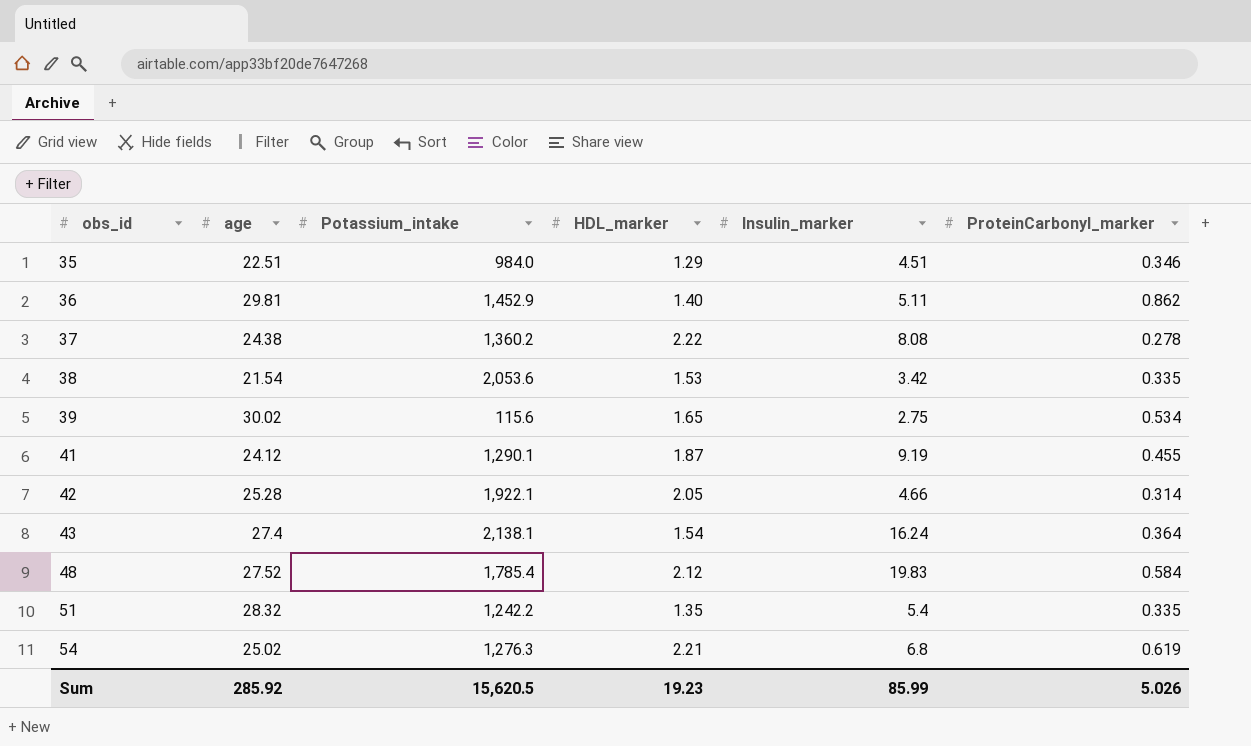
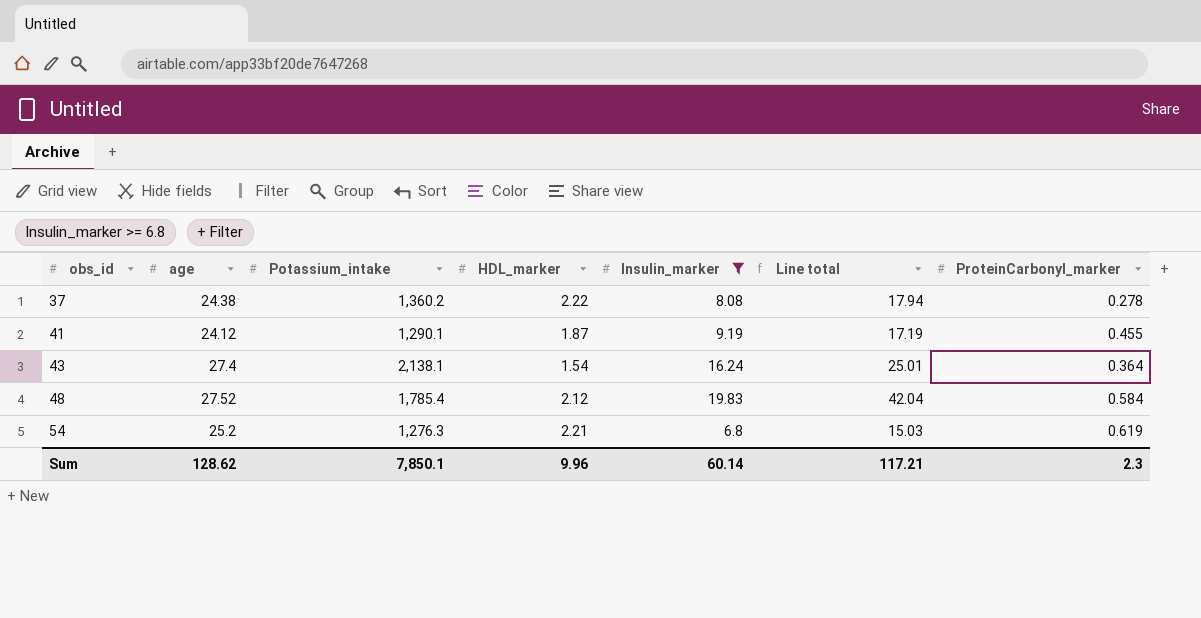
filter: none -> Insulin_marker >= 6.8
column Line total | formula: none -> [HDL_marker] * [Insulin_marker]
54 | age: 25.02 -> 25.2
Sum | age: 285.92 -> 128.62
Sum | Potassium_intake: 15,620.5 -> 7,850.1
Sum | HDL_marker: 19.23 -> 9.96
Sum | Insulin_marker: 85.99 -> 60.14
Sum | ProteinCarbonyl_marker: 5.026 -> 2.3

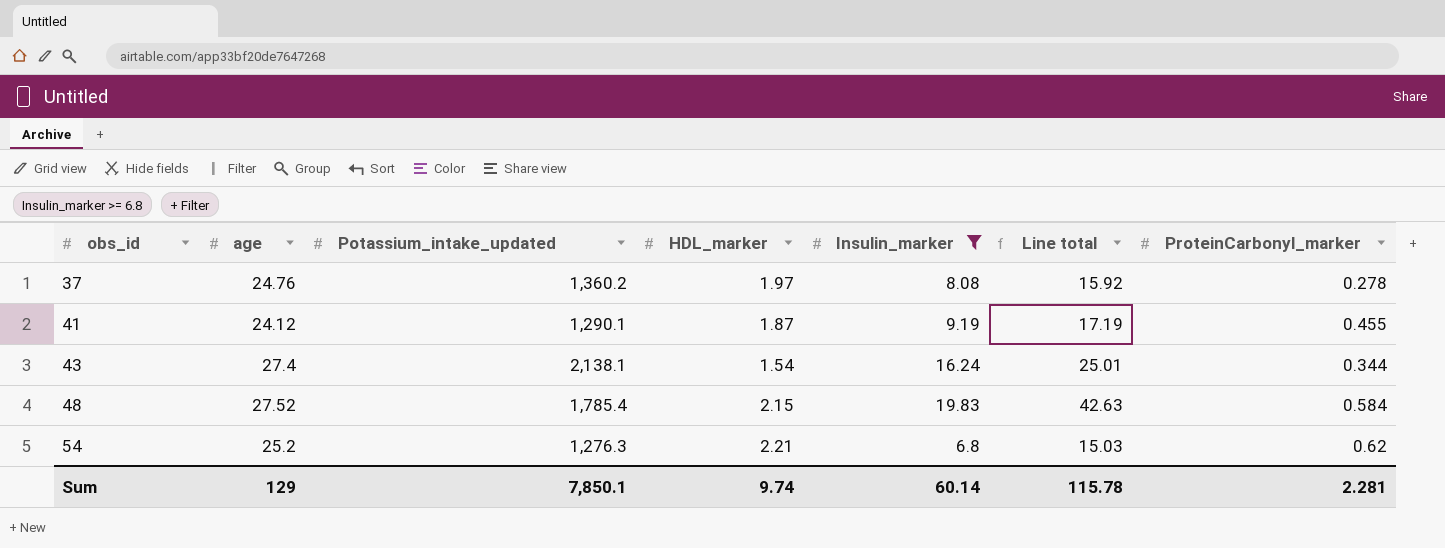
column name: Potassium_intake -> Potassium_intake_updated
37 | age: 24.38 -> 24.76
37 | HDL_marker: 2.22 -> 1.97
37 | Line total: 17.94 -> 15.92
43 | ProteinCarbonyl_marker: 0.364 -> 0.344
48 | HDL_marker: 2.12 -> 2.15
48 | Line total: 42.04 -> 42.63
54 | ProteinCarbonyl_marker: 0.619 -> 0.62
Sum | age: 128.62 -> 129
Sum | HDL_marker: 9.96 -> 9.74
Sum | Line total: 117.21 -> 115.78
Sum | ProteinCarbonyl_marker: 2.3 -> 2.281

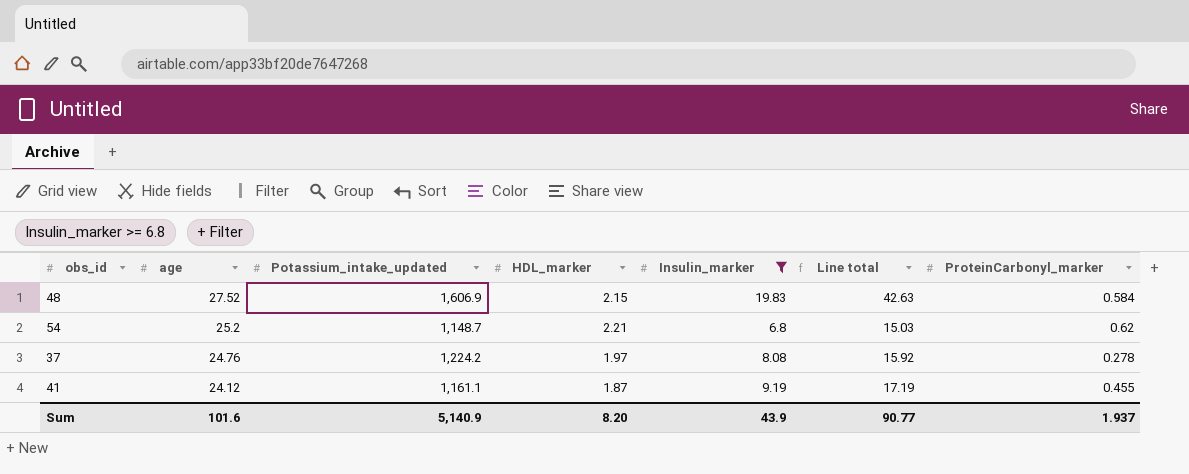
row order: obs_id ascending -> age descending
row 43: 27.4 | 2,138.1 | 1.54 | 16.24 | 25.01 | 0.344 -> none
48 | Potassium_intake_updated: 1,785.4 -> 1,606.9
54 | Potassium_intake_updated: 1,276.3 -> 1,148.7
37 | Potassium_intake_updated: 1,360.2 -> 1,224.2
41 | Potassium_intake_updated: 1,290.1 -> 1,161.1
Sum | age: 129 -> 101.6
Sum | Potassium_intake_updated: 7,850.1 -> 5,140.9
Sum | HDL_marker: 9.74 -> 8.20
Sum | Insulin_marker: 60.14 -> 43.9
Sum | Line total: 115.78 -> 90.77
Sum | ProteinCarbonyl_marker: 2.281 -> 1.937

